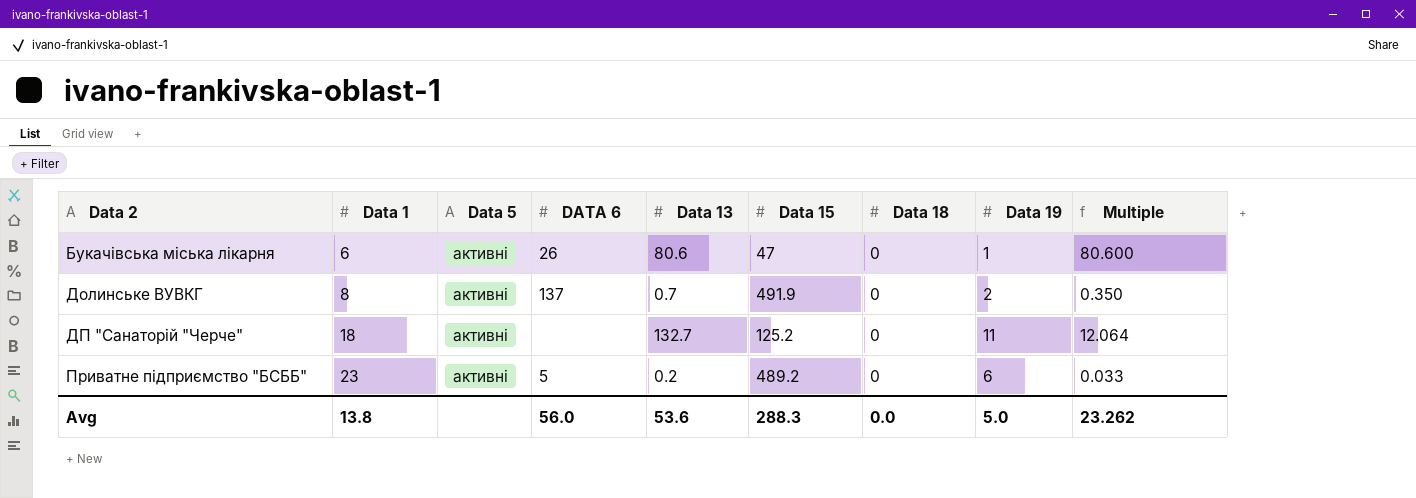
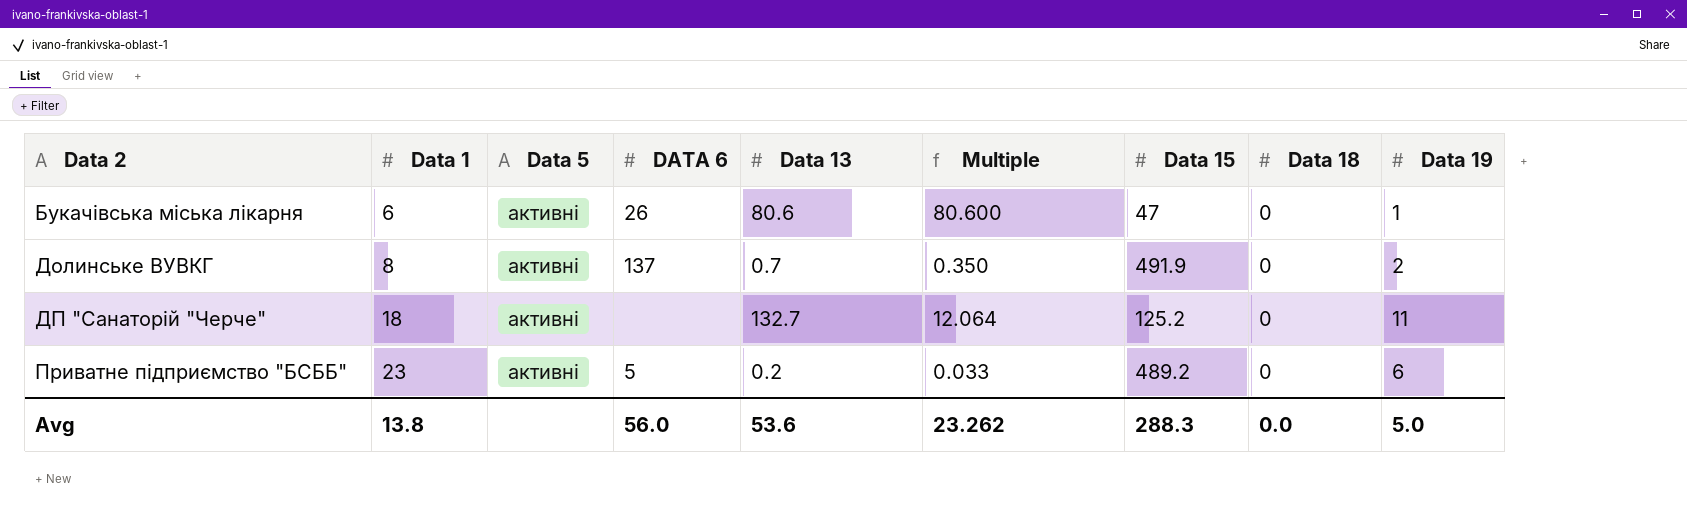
column Multiple | position: 9 -> 6

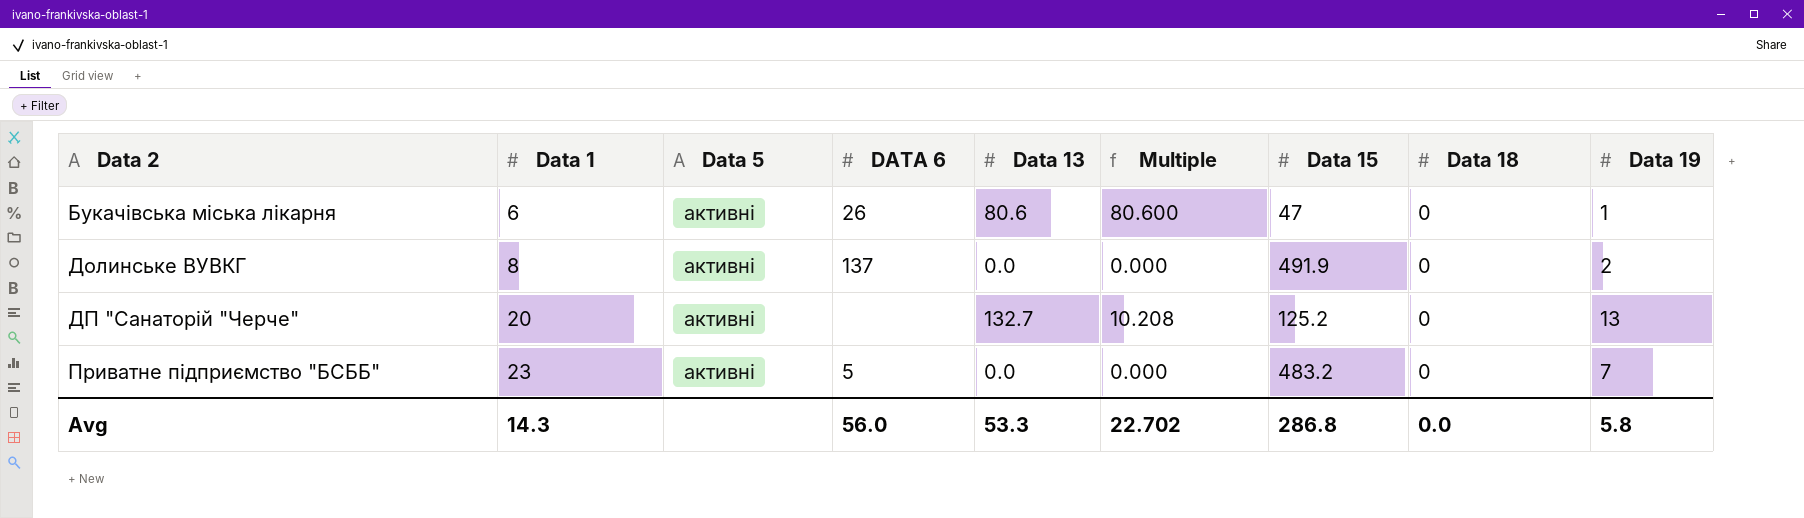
Долинське ВУВКГ | Data 13: 0.7 -> 0.0
Долинське ВУВКГ | Multiple: 0.350 -> 0.000
ДП "Санаторій "Черче" | Data 1: 18 -> 20
ДП "Санаторій "Черче" | Multiple: 12.064 -> 10.208
ДП "Санаторій "Черче" | Data 19: 11 -> 13
Приватне підприємство "БСББ" | Data 13: 0.2 -> 0.0
Приватне підприємство "БСББ" | Multiple: 0.033 -> 0.000
Приватне підприємство "БСББ" | Data 15: 489.2 -> 483.2
Приватне підприємство "БСББ" | Data 19: 6 -> 7
Avg | Data 1: 13.8 -> 14.3
Avg | Data 13: 53.6 -> 53.3
Avg | Multiple: 23.262 -> 22.702
Avg | Data 15: 288.3 -> 286.8
Avg | Data 19: 5.0 -> 5.8

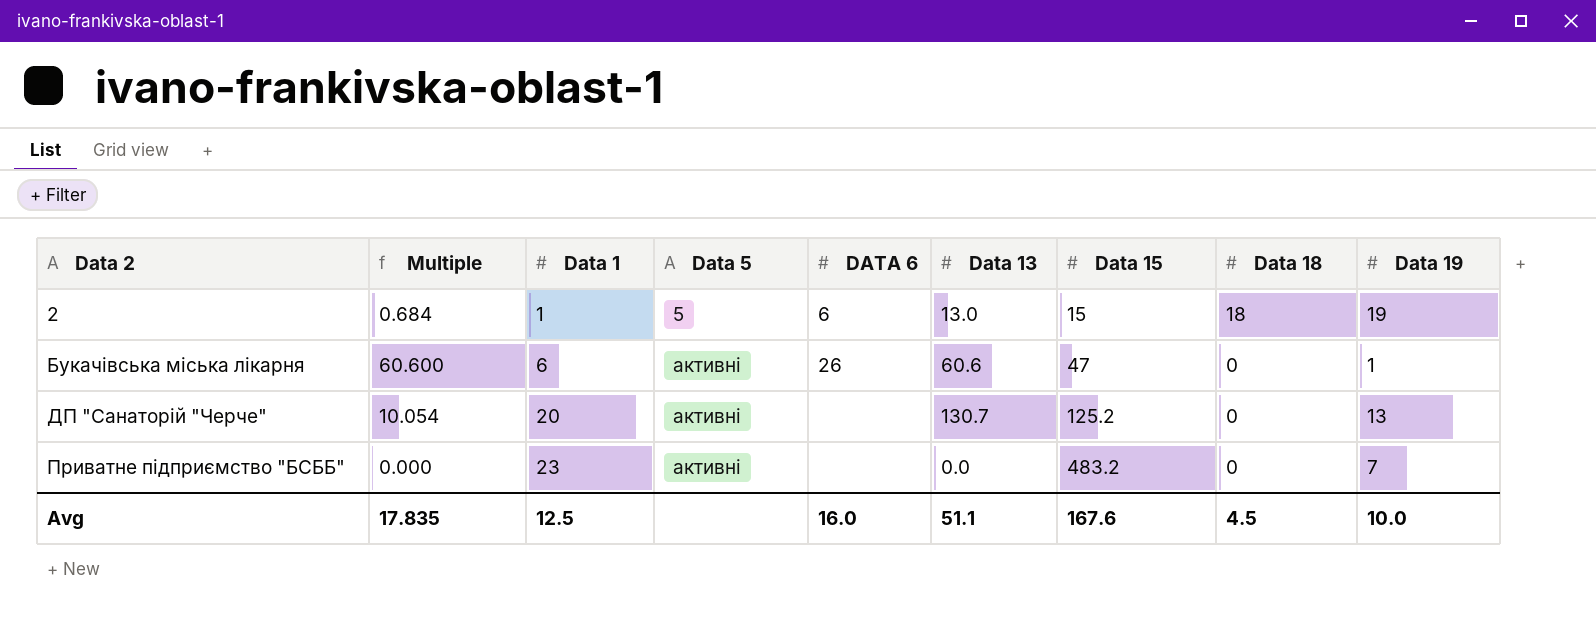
column Multiple | position: 6 -> 2
row Долинське ВУВКГ: 8 | активні | 137 | 0.0 | 0.000 | 491.9 | 0 | 2 -> none
row 2: none -> 0.684 | 1 | 5 | 6 | 13.0 | 15 | 18 | 19
Букачівська міська лікарня | Multiple: 80.600 -> 60.600
Букачівська міська лікарня | Data 13: 80.6 -> 60.6
ДП "Санаторій "Черче" | Multiple: 10.208 -> 10.054
ДП "Санаторій "Черче" | Data 13: 132.7 -> 130.7
Приватне підприємство "БСББ" | DATA 6: 5 -> none
Avg | Multiple: 22.702 -> 17.835
Avg | Data 1: 14.3 -> 12.5
Avg | DATA 6: 56.0 -> 16.0
Avg | Data 13: 53.3 -> 51.1
Avg | Data 15: 286.8 -> 167.6
Avg | Data 18: 0.0 -> 4.5
Avg | Data 19: 5.8 -> 10.0

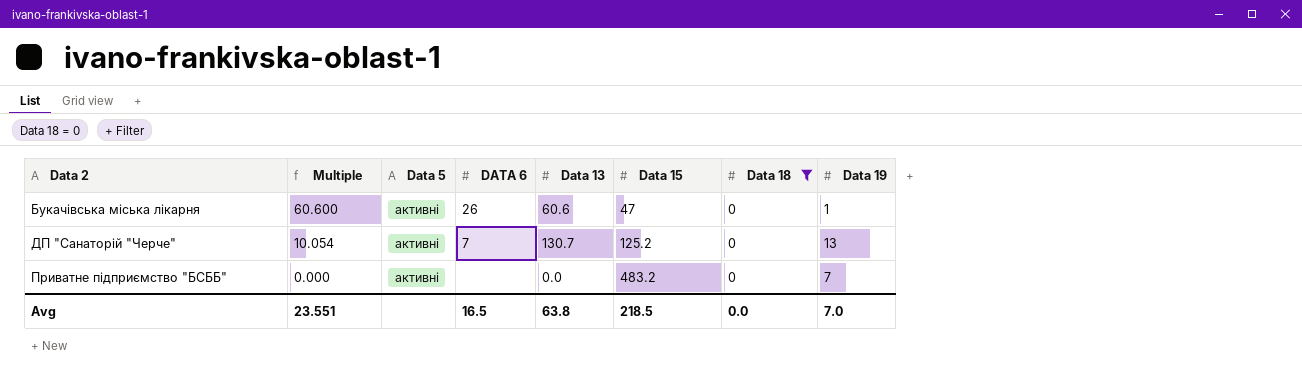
filter: none -> Data 18 = 0
column Data 1 | position: 3 -> none
ДП "Санаторій "Черче" | DATA 6: none -> 7
Avg | Multiple: 17.835 -> 23.551
Avg | DATA 6: 16.0 -> 16.5
Avg | Data 13: 51.1 -> 63.8
Avg | Data 15: 167.6 -> 218.5
Avg | Data 18: 4.5 -> 0.0
Avg | Data 19: 10.0 -> 7.0

